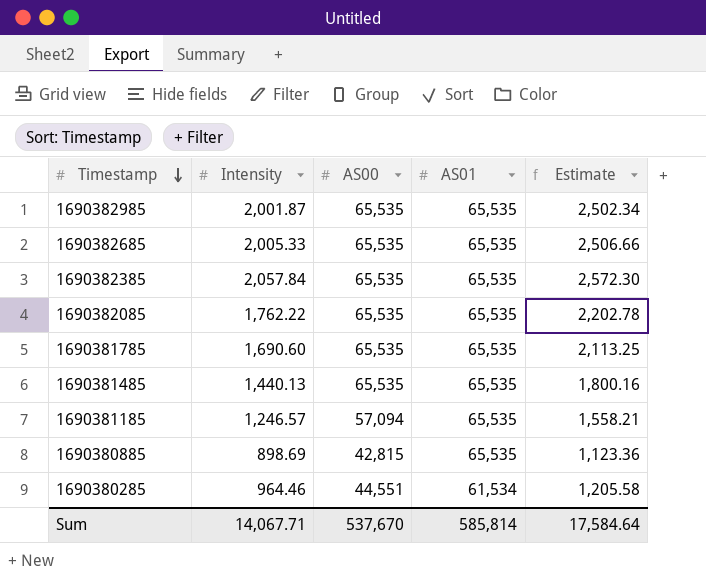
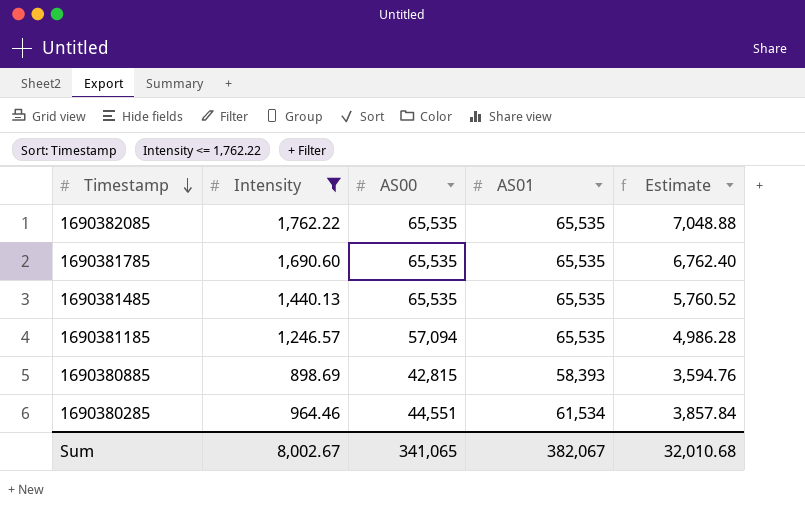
filter: none -> Intensity <= 1,762.22
column Estimate | formula: [Intensity] * 1.25 -> [Intensity] * 4
1690380885 | AS01: 65,535 -> 58,393
Sum | Intensity: 14,067.71 -> 8,002.67
Sum | AS00: 537,670 -> 341,065
Sum | AS01: 585,814 -> 382,067
Sum | Estimate: 17,584.64 -> 32,010.68

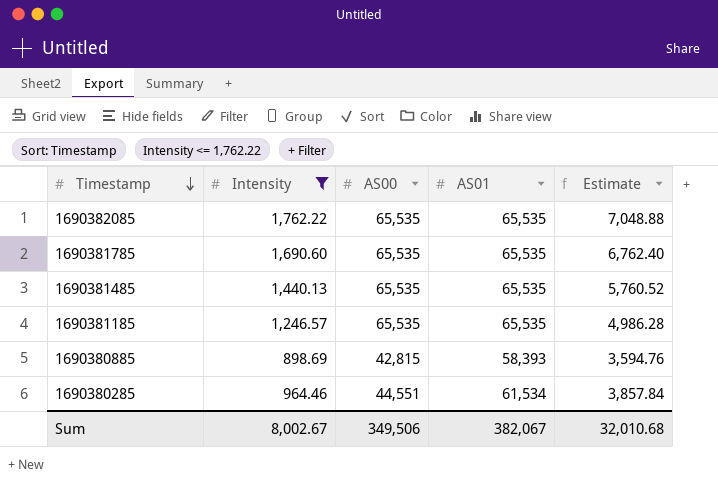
1690381185 | AS00: 57,094 -> 65,535
Sum | AS00: 341,065 -> 349,506

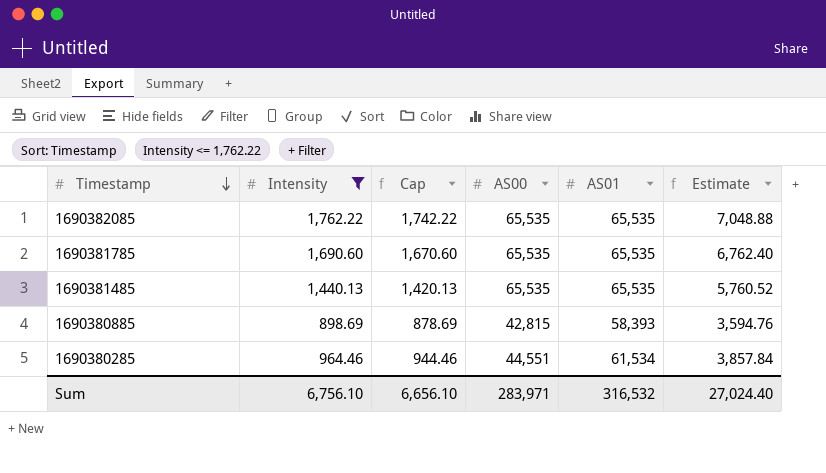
column Cap | formula: none -> [Intensity] - 20
row 1690381185: 1,246.57 | 65,535 | 65,535 | 4,986.28 -> none
Sum | Intensity: 8,002.67 -> 6,756.10
Sum | AS00: 349,506 -> 283,971
Sum | AS01: 382,067 -> 316,532
Sum | Estimate: 32,010.68 -> 27,024.40

